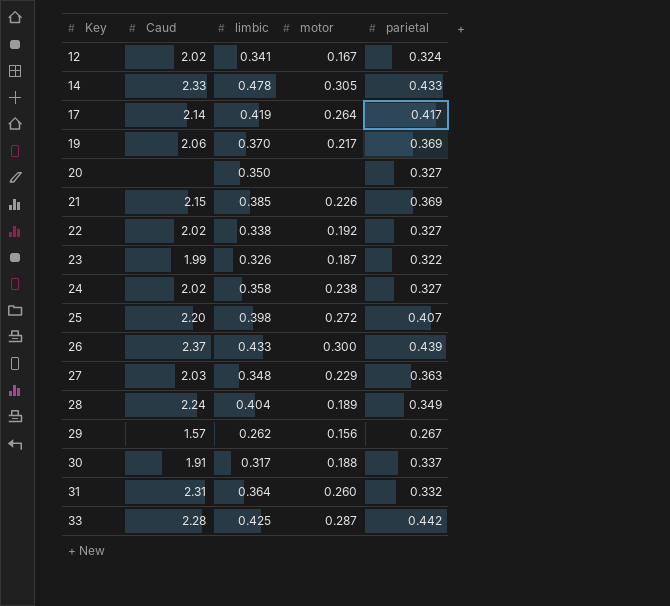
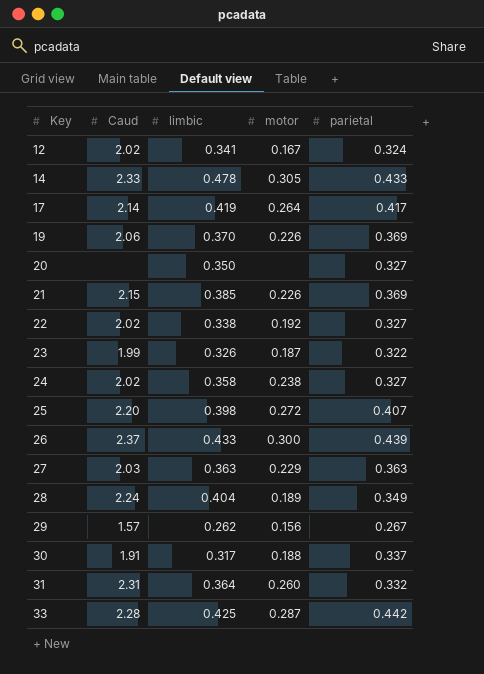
19 | motor: 0.217 -> 0.226
27 | limbic: 0.348 -> 0.363

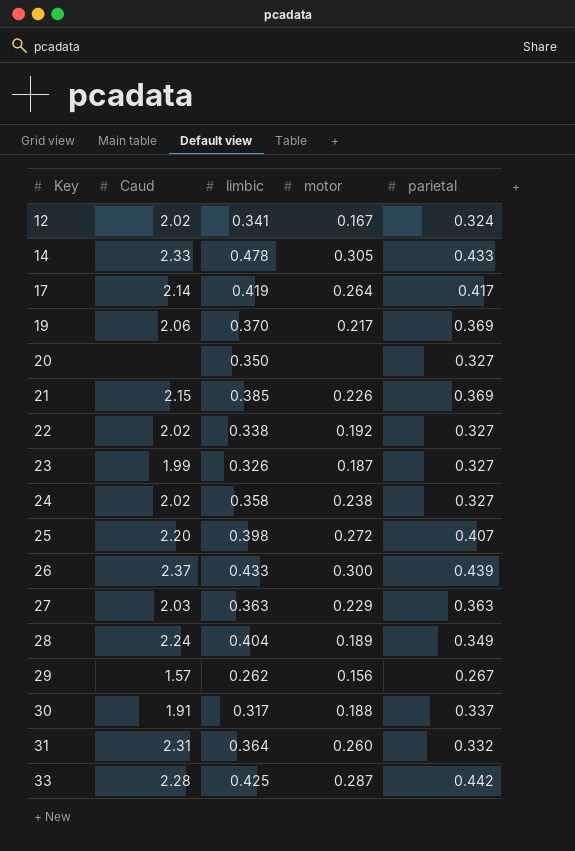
19 | motor: 0.226 -> 0.217
23 | parietal: 0.322 -> 0.327

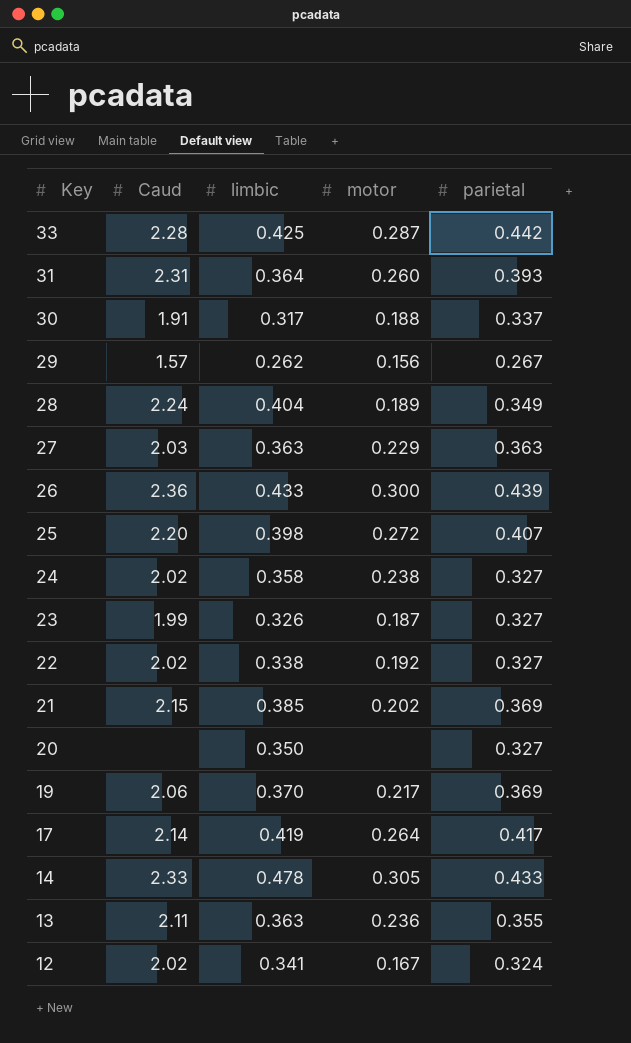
row order: Key ascending -> Key descending
31 | parietal: 0.332 -> 0.393
26 | Caud: 2.37 -> 2.36
21 | motor: 0.226 -> 0.202
row 13: none -> 2.11 | 0.363 | 0.236 | 0.355

